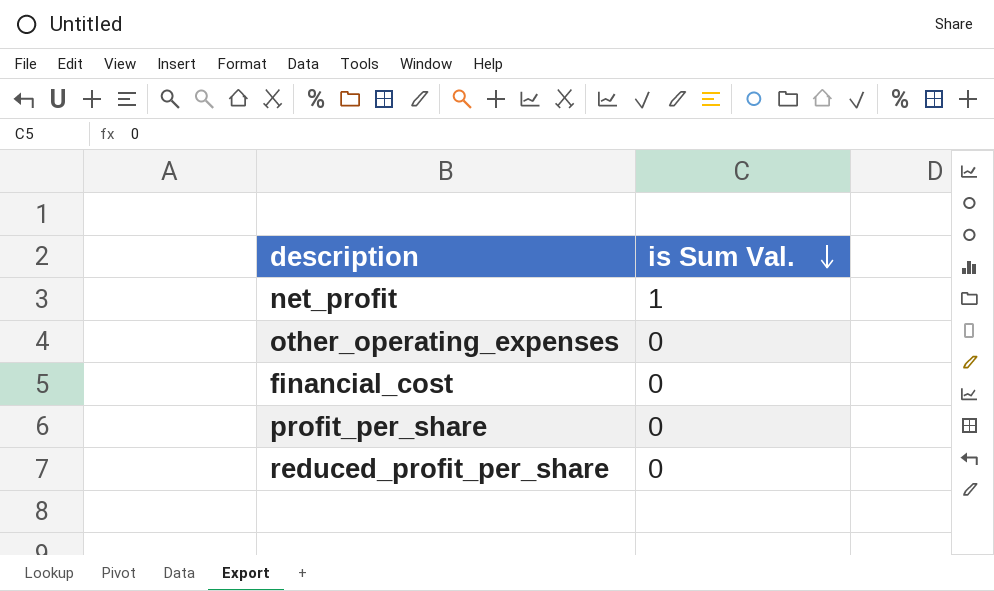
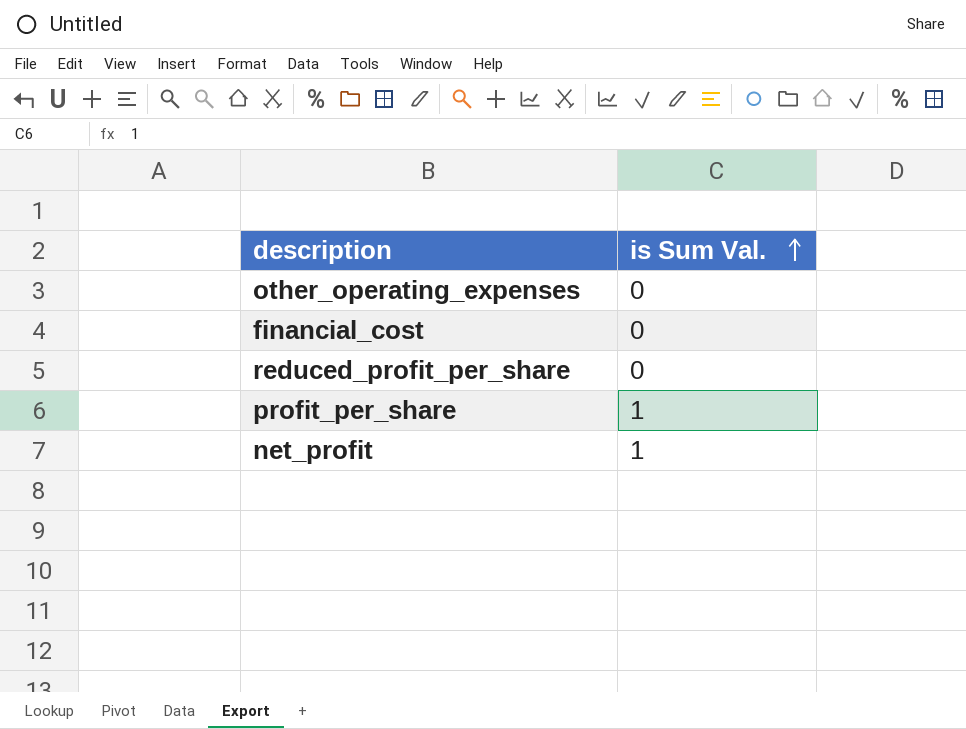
row order: is Sum Val. descending -> is Sum Val. ascending
profit_per_share | is Sum Val.: 0 -> 1

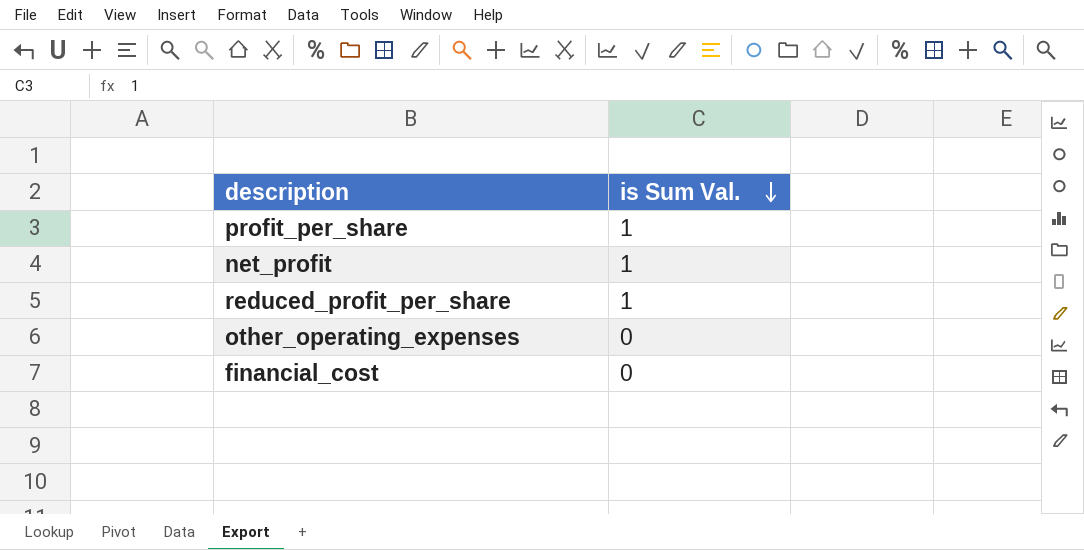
row order: is Sum Val. ascending -> is Sum Val. descending
reduced_profit_per_share | is Sum Val.: 0 -> 1

